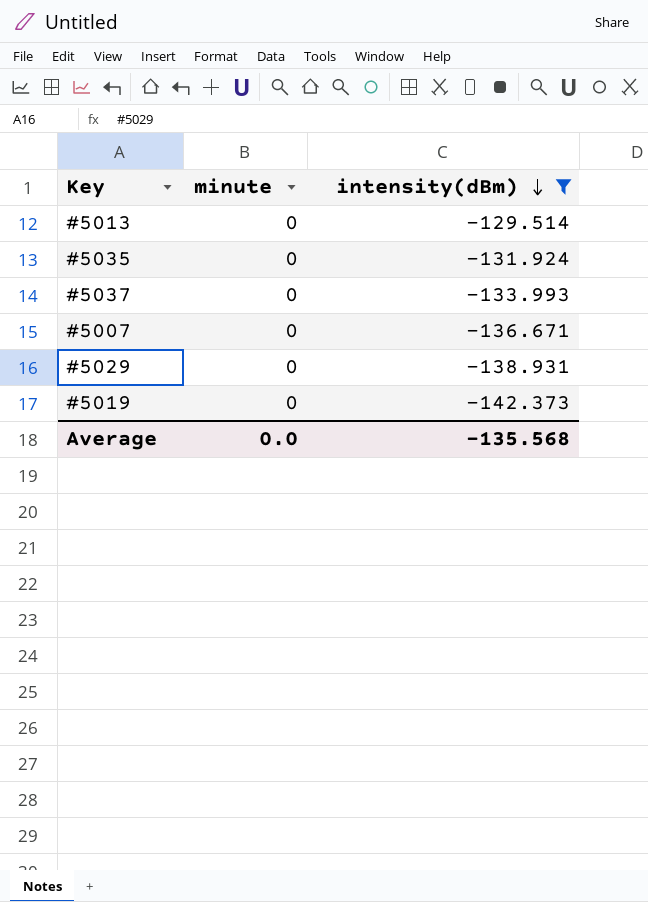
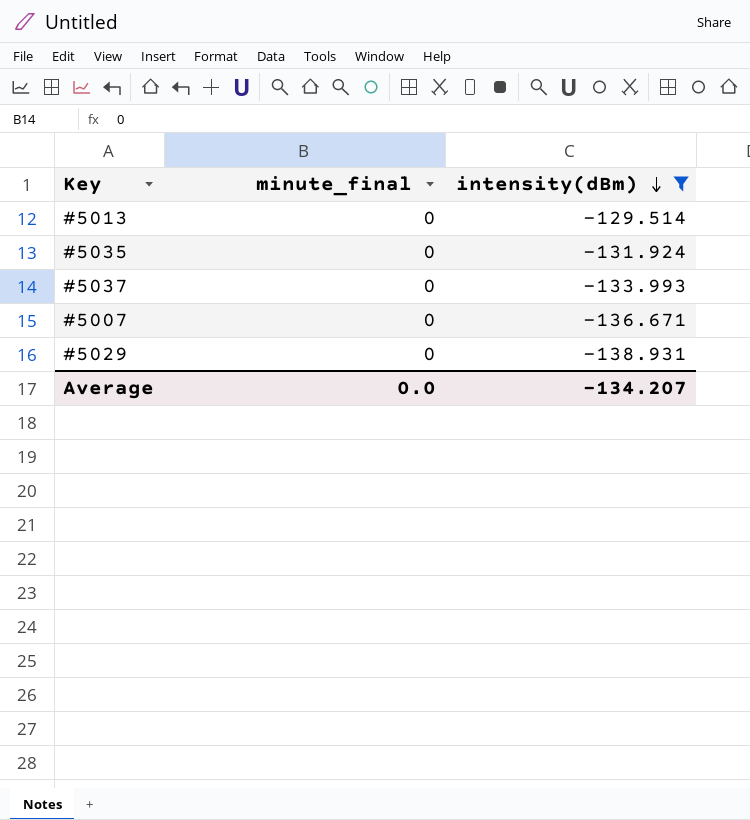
column name: minute -> minute_final
row #5019: 0 | -142.373 -> none
Average | intensity(dBm): -135.568 -> -134.207

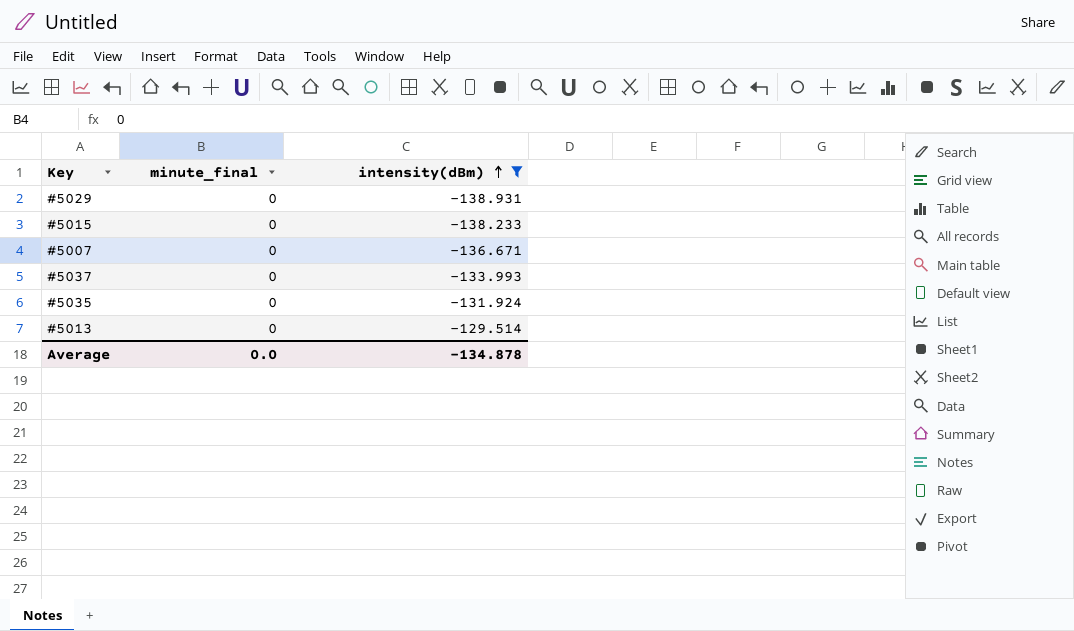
row order: intensity(dBm) descending -> intensity(dBm) ascending
row #5015: none -> 0 | -138.233
Average | intensity(dBm): -134.207 -> -134.878

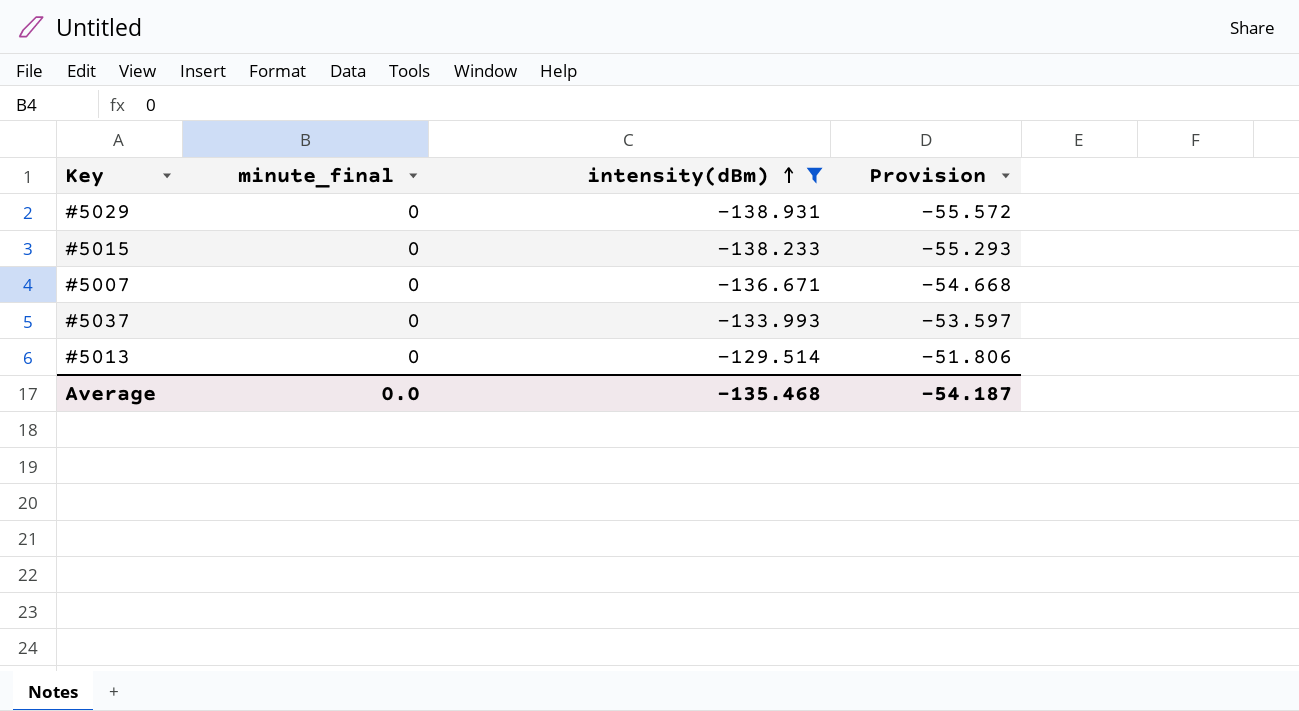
column Provision | formula: none -> [intensity(dBm)] * 0.4
row #5035: 0 | -131.924 -> none
Average | intensity(dBm): -134.878 -> -135.468

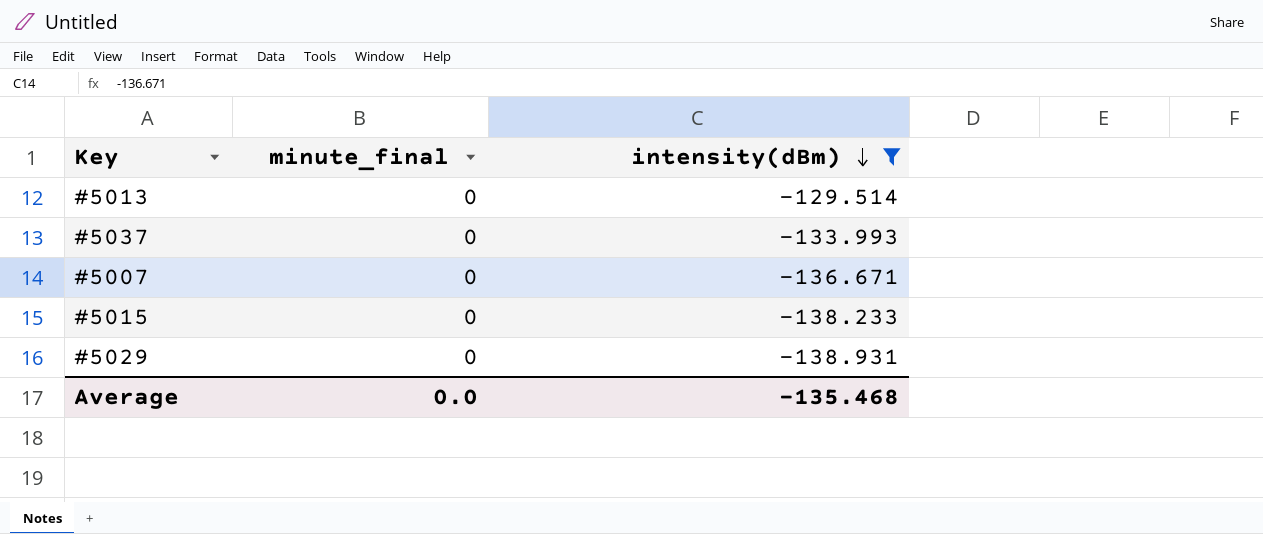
row order: intensity(dBm) ascending -> intensity(dBm) descending
column Provision | formula: [intensity(dBm)] * 0.4 -> none

